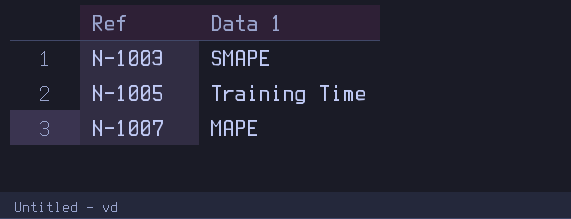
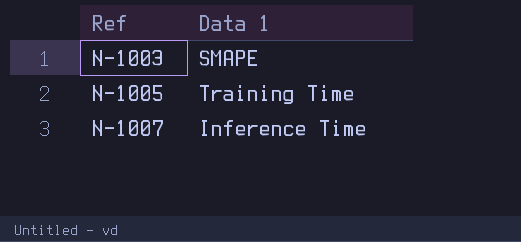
N-1007 | Data 1: MAPE -> Inference Time

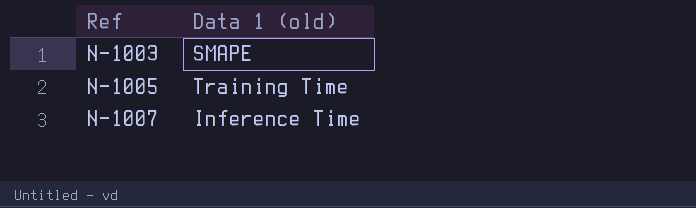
column name: Data 1 -> Data 1 (old)

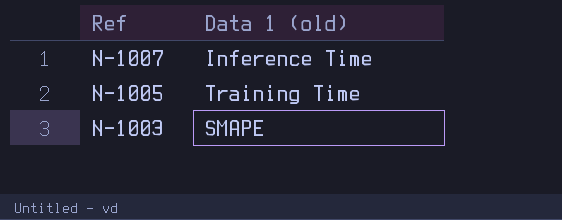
row order: Ref ascending -> Ref descending

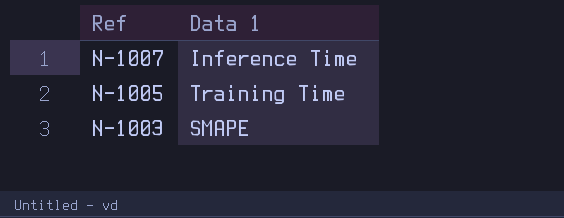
column name: Data 1 (old) -> Data 1

